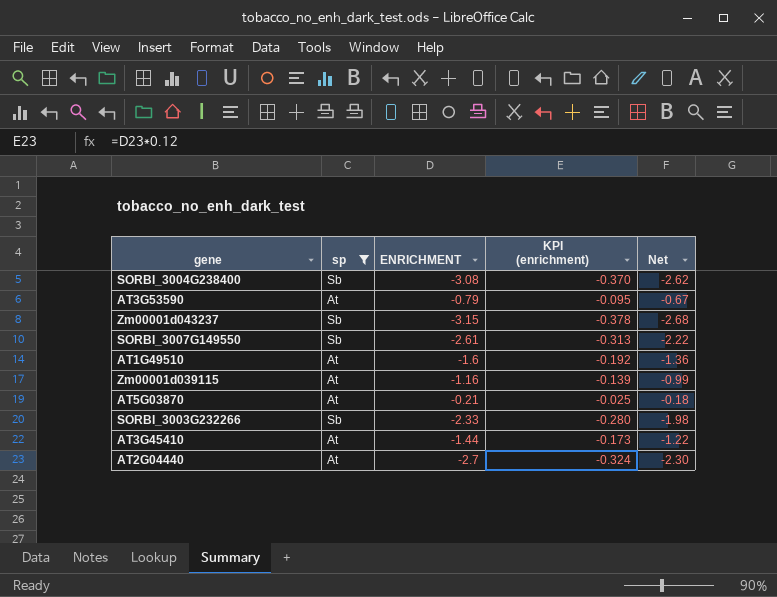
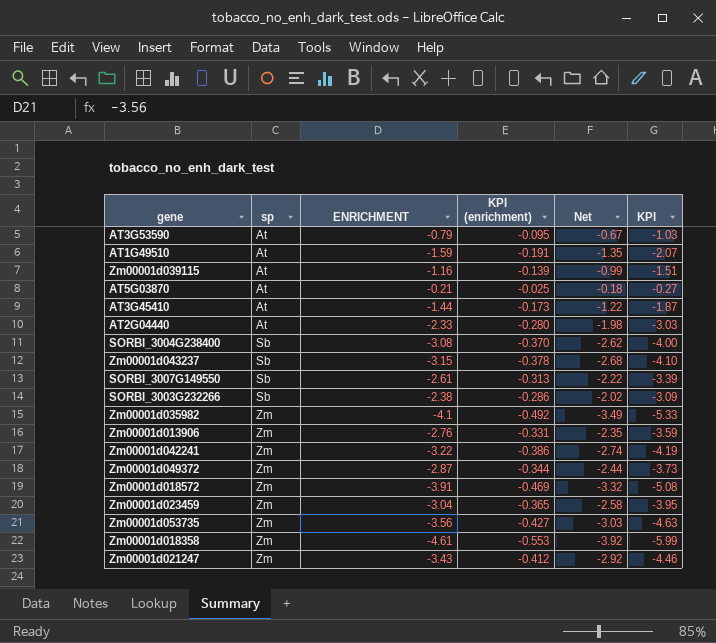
filter: sp != Zm -> none
row order: none -> sp ascending
column KPI | formula: none -> [ENRICHMENT] * 1.3
AT1G49510 | ENRICHMENT: -1.6 -> -1.59
AT1G49510 | KPI (enrichment): -0.192 -> -0.191
AT1G49510 | Net: -1.36 -> -1.35
AT2G04440 | ENRICHMENT: -2.7 -> -2.33
AT2G04440 | KPI (enrichment): -0.324 -> -0.280
AT2G04440 | Net: -2.30 -> -1.98
SORBI_3003G232266 | ENRICHMENT: -2.33 -> -2.38
SORBI_3003G232266 | KPI (enrichment): -0.280 -> -0.286
SORBI_3003G232266 | Net: -1.98 -> -2.02

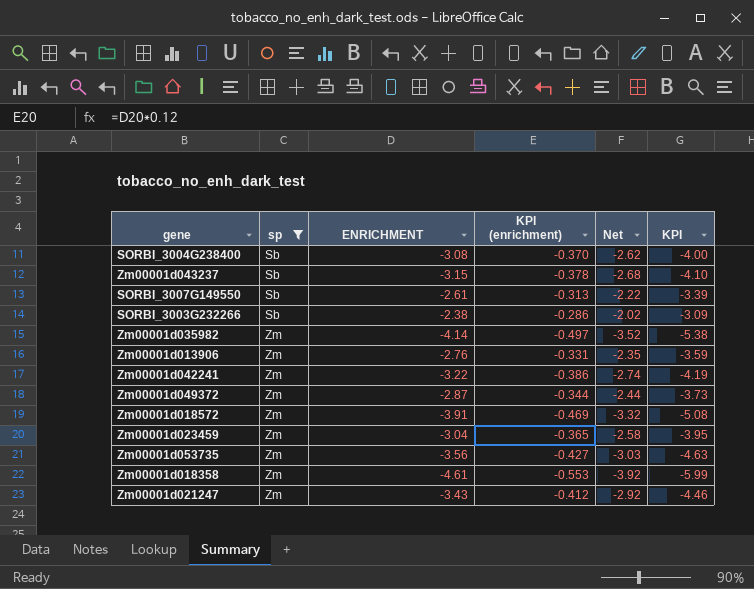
filter: none -> sp != At
Zm00001d035982 | ENRICHMENT: -4.1 -> -4.14
Zm00001d035982 | KPI (enrichment): -0.492 -> -0.497
Zm00001d035982 | Net: -3.49 -> -3.52
Zm00001d035982 | KPI: -5.33 -> -5.38

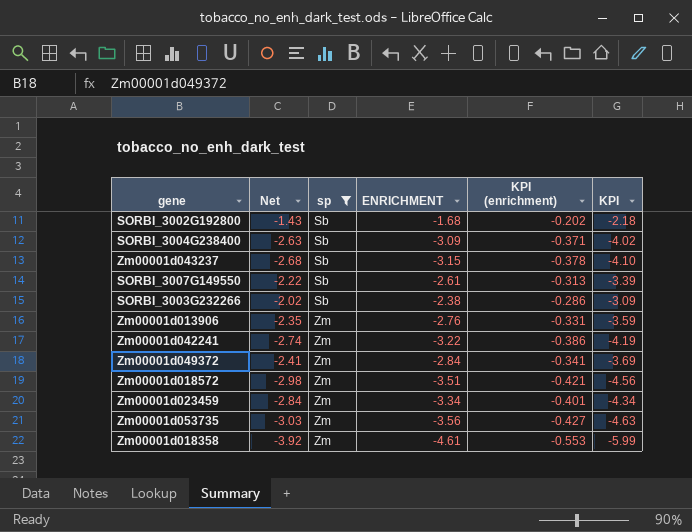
column Net | position: 5 -> 2
row Zm00001d035982: Zm | -4.14 | -0.497 | -3.52 | -5.38 -> none
row Zm00001d021247: Zm | -3.43 | -0.412 | -2.92 | -4.46 -> none
row SORBI_3002G192800: none -> -1.43 | Sb | -1.68 | -0.202 | -2.18
SORBI_3004G238400 | Net: -2.62 -> -2.63
SORBI_3004G238400 | ENRICHMENT: -3.08 -> -3.09
SORBI_3004G238400 | KPI (enrichment): -0.370 -> -0.371
SORBI_3004G238400 | KPI: -4.00 -> -4.02
Zm00001d049372 | Net: -2.44 -> -2.41
Zm00001d049372 | ENRICHMENT: -2.87 -> -2.84
Zm00001d049372 | KPI (enrichment): -0.344 -> -0.341
Zm00001d049372 | KPI: -3.73 -> -3.69
Zm00001d018572 | Net: -3.32 -> -2.98
Zm00001d018572 | ENRICHMENT: -3.91 -> -3.51
Zm00001d018572 | KPI (enrichment): -0.469 -> -0.421
Zm00001d018572 | KPI: -5.08 -> -4.56
Zm00001d023459 | Net: -2.58 -> -2.84
Zm00001d023459 | ENRICHMENT: -3.04 -> -3.34
Zm00001d023459 | KPI (enrichment): -0.365 -> -0.401
Zm00001d023459 | KPI: -3.95 -> -4.34

